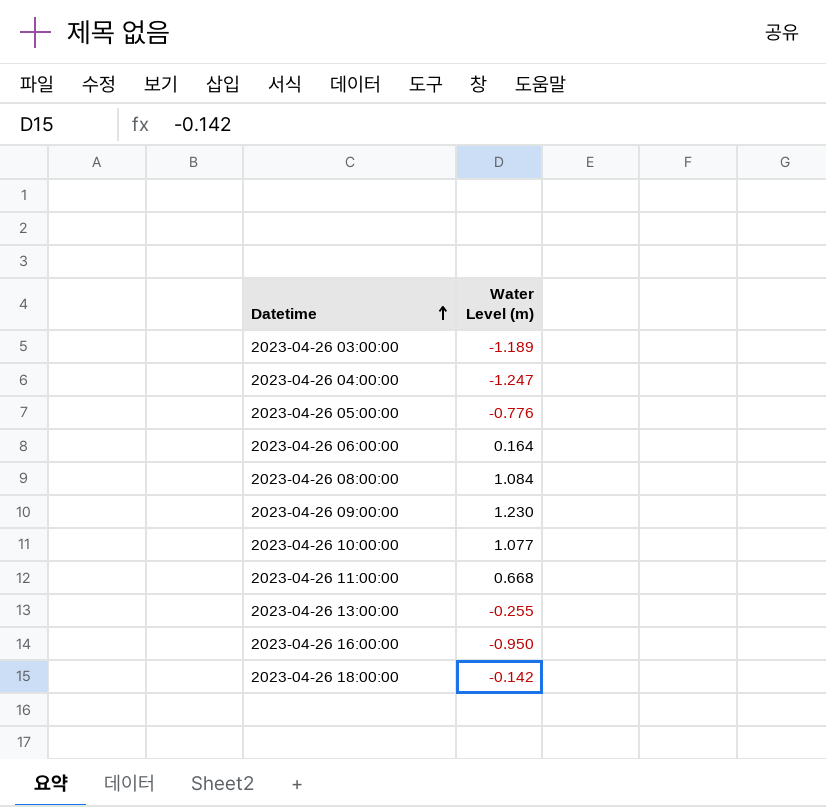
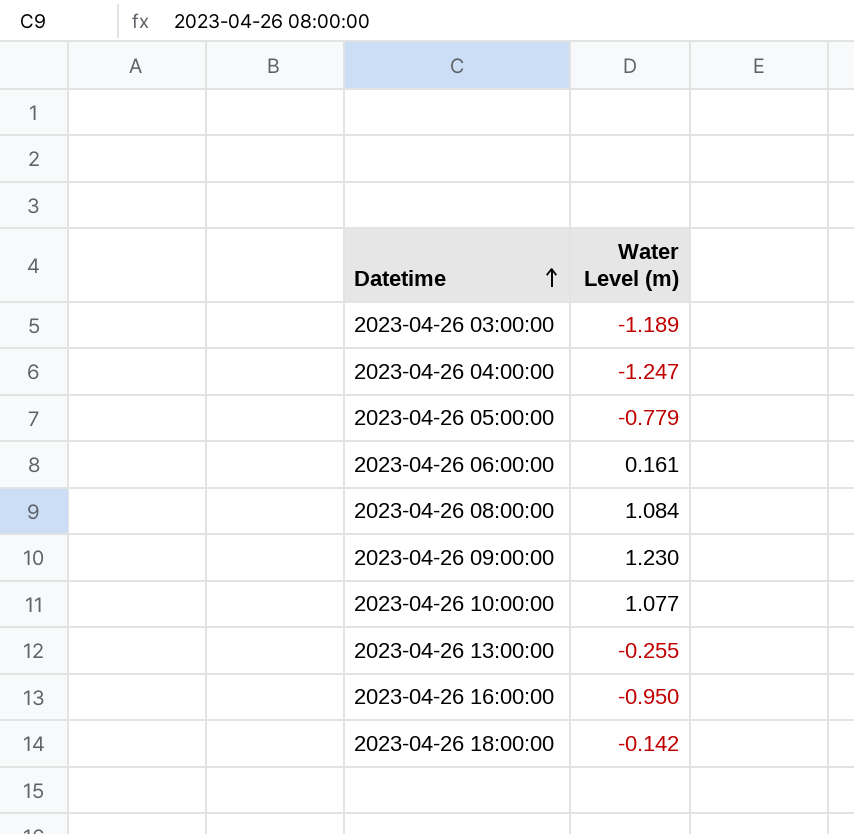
row 2023-04-26 11:00:00: 0.668 -> none
2023-04-26 05:00:00 | Water Level (m): -0.776 -> -0.779
2023-04-26 06:00:00 | Water Level (m): 0.164 -> 0.161

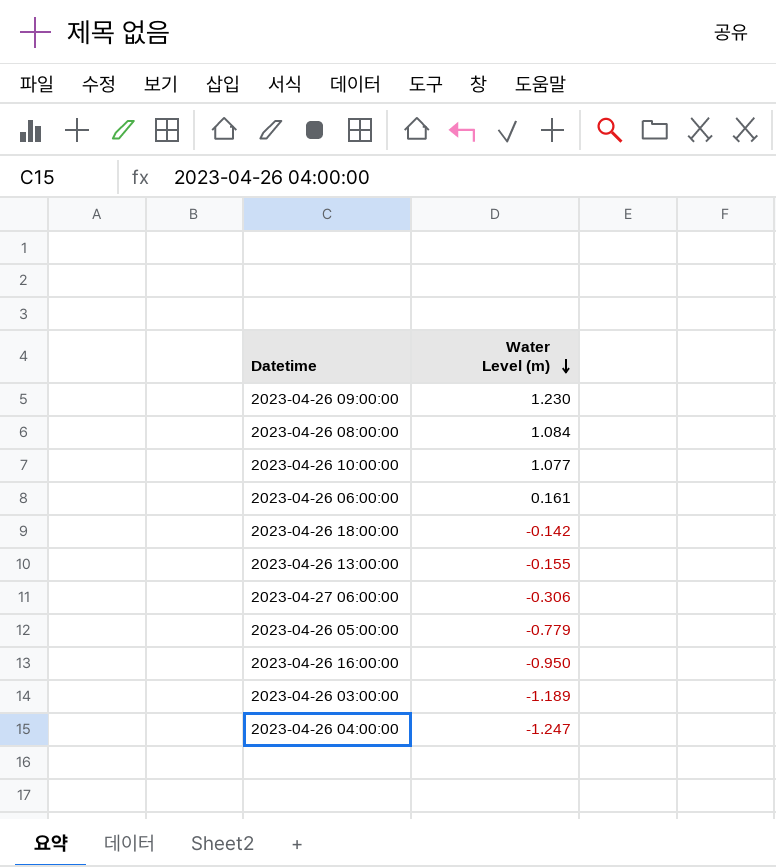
row order: Datetime ascending -> Water Level (m) descending
2023-04-26 13:00:00 | Water Level (m): -0.255 -> -0.155
row 2023-04-27 06:00:00: none -> -0.306

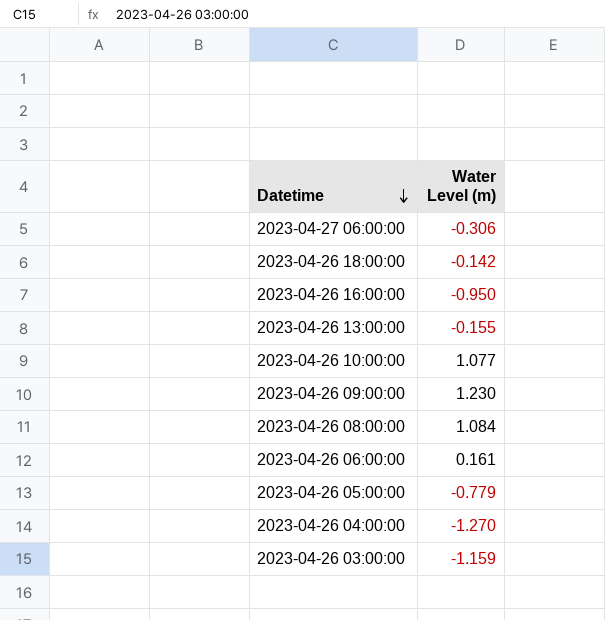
row order: Water Level (m) descending -> Datetime descending
2023-04-26 04:00:00 | Water Level (m): -1.247 -> -1.270
2023-04-26 03:00:00 | Water Level (m): -1.189 -> -1.159

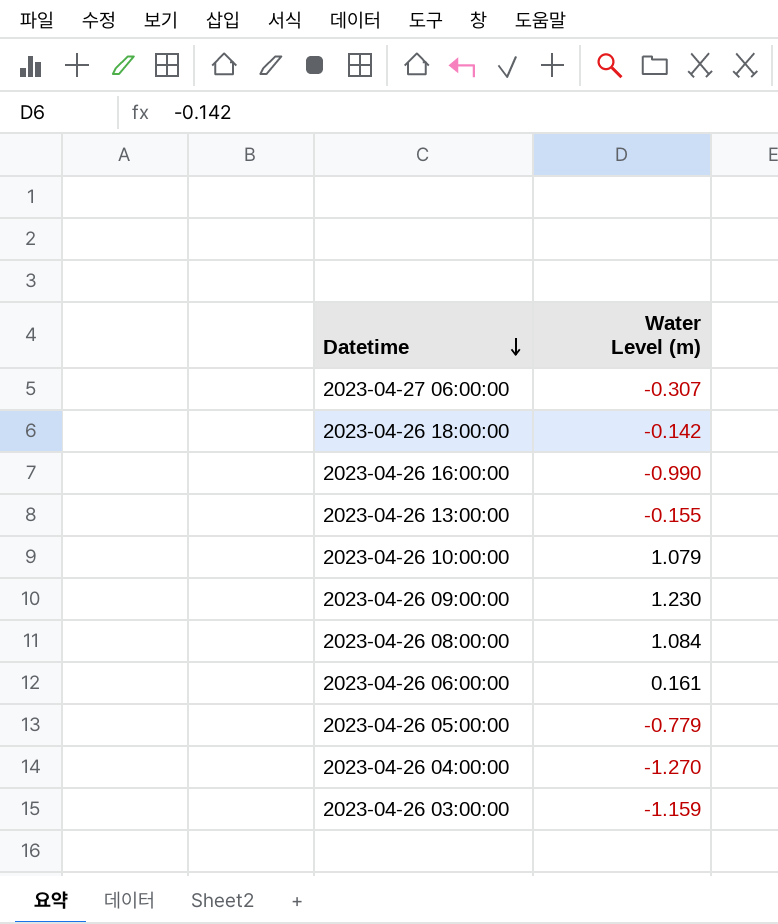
2023-04-27 06:00:00 | Water Level (m): -0.306 -> -0.307
2023-04-26 16:00:00 | Water Level (m): -0.950 -> -0.990
2023-04-26 10:00:00 | Water Level (m): 1.077 -> 1.079

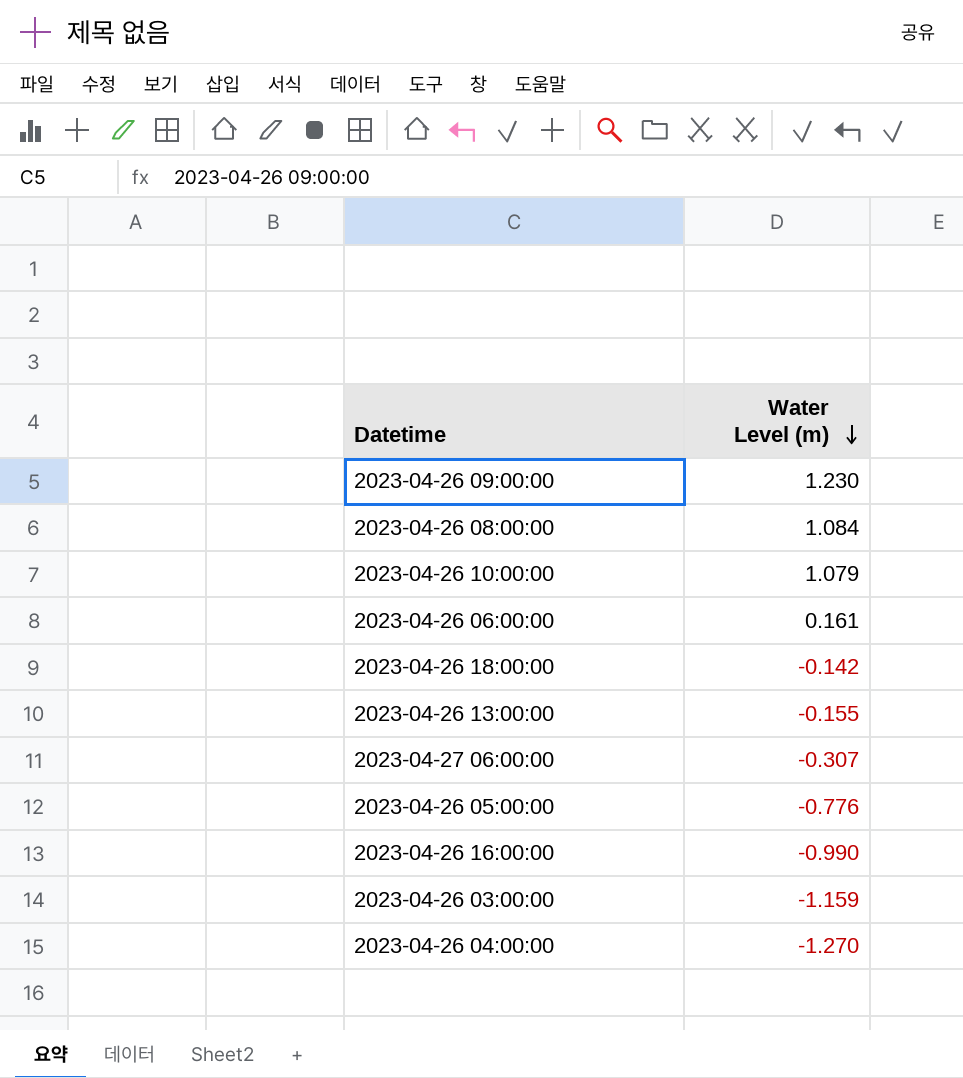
row order: Datetime descending -> Water Level (m) descending
2023-04-26 05:00:00 | Water Level (m): -0.779 -> -0.776

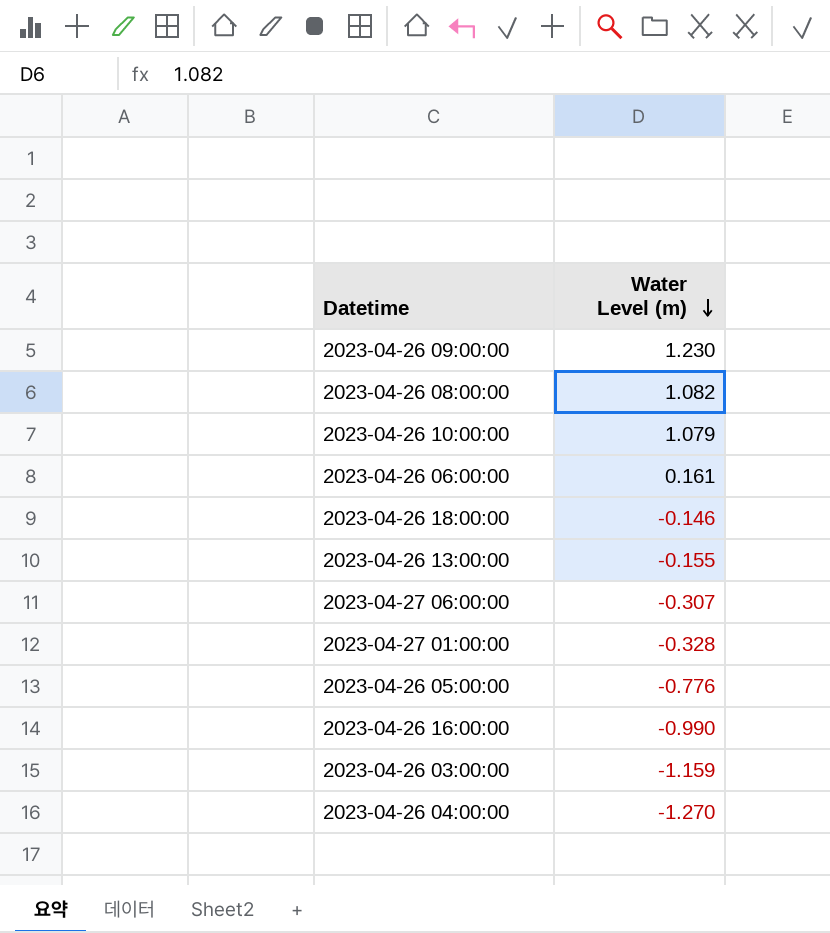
2023-04-26 08:00:00 | Water Level (m): 1.084 -> 1.082
2023-04-26 18:00:00 | Water Level (m): -0.142 -> -0.146
row 2023-04-27 01:00:00: none -> -0.328

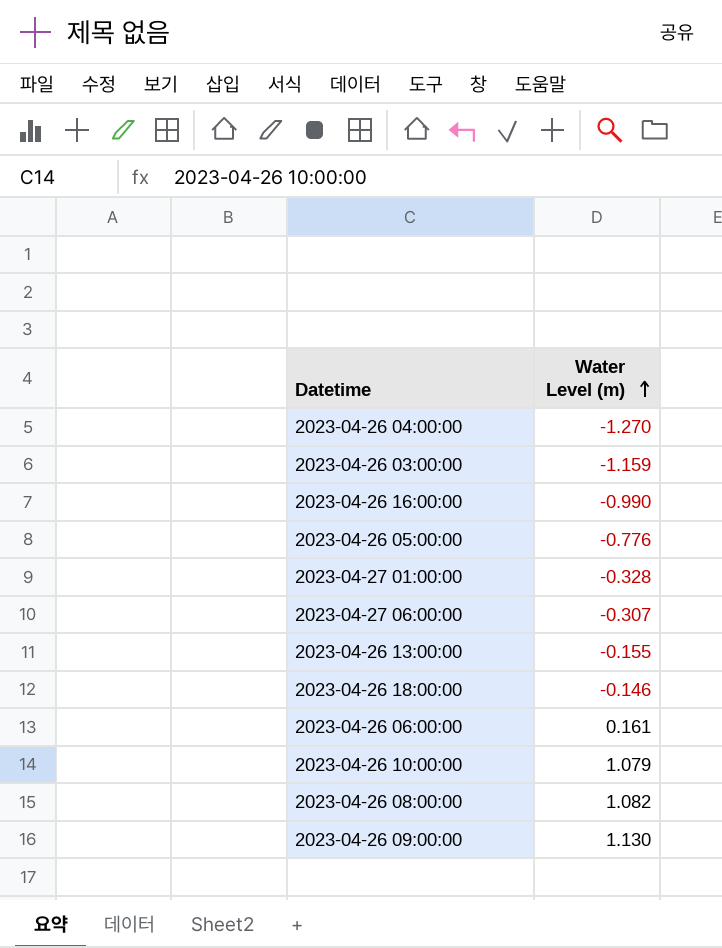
row order: Water Level (m) descending -> Water Level (m) ascending
2023-04-26 09:00:00 | Water Level (m): 1.230 -> 1.130

